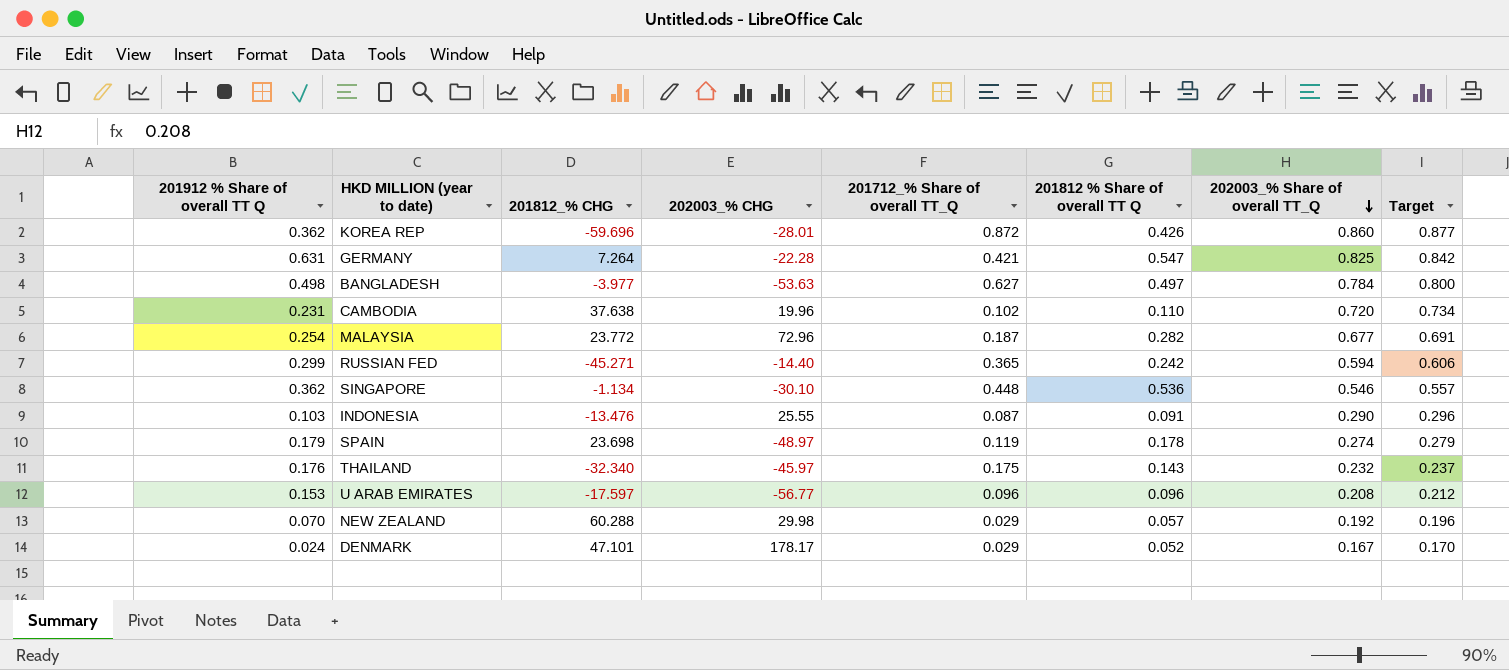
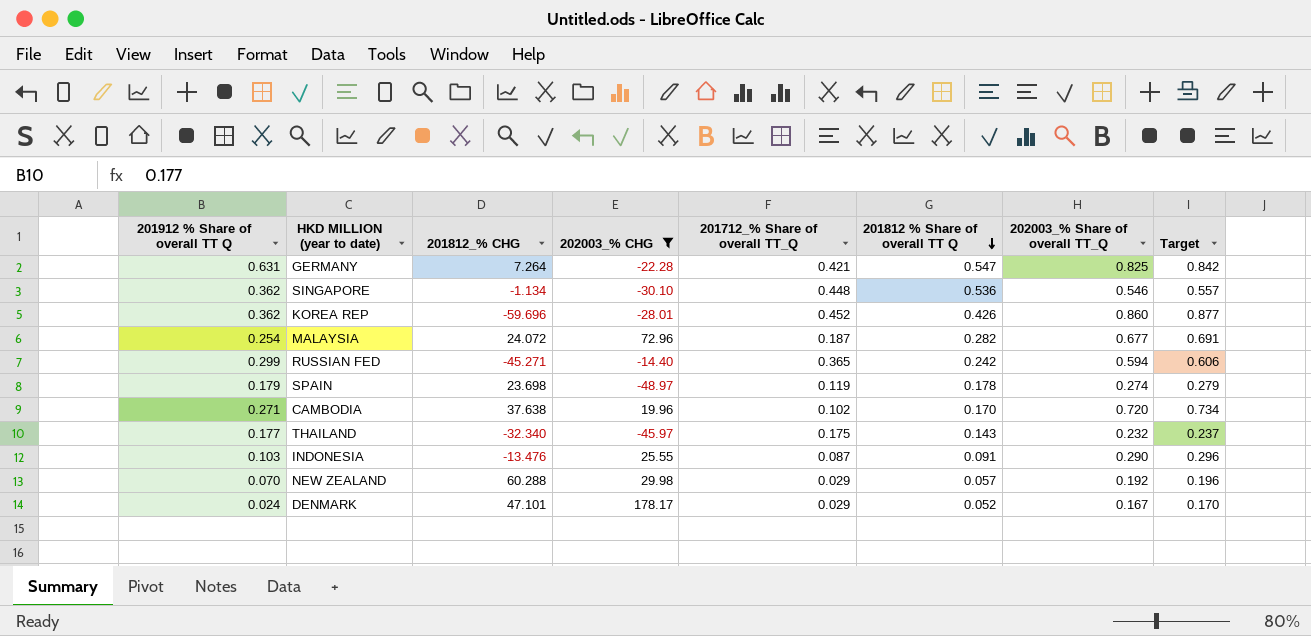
filter: none -> 202003_% CHG >= -48.97
row order: 202003_% Share of overall TT_Q descending -> 201812 % Share of overall TT Q descending
KOREA REP | 201712_% Share of overall TT_Q: 0.872 -> 0.452
MALAYSIA | 201812_% CHG: 23.772 -> 24.072
CAMBODIA | 201912 % Share of overall TT Q: 0.231 -> 0.271
CAMBODIA | 201812 % Share of overall TT Q: 0.110 -> 0.170
THAILAND | 201912 % Share of overall TT Q: 0.176 -> 0.177

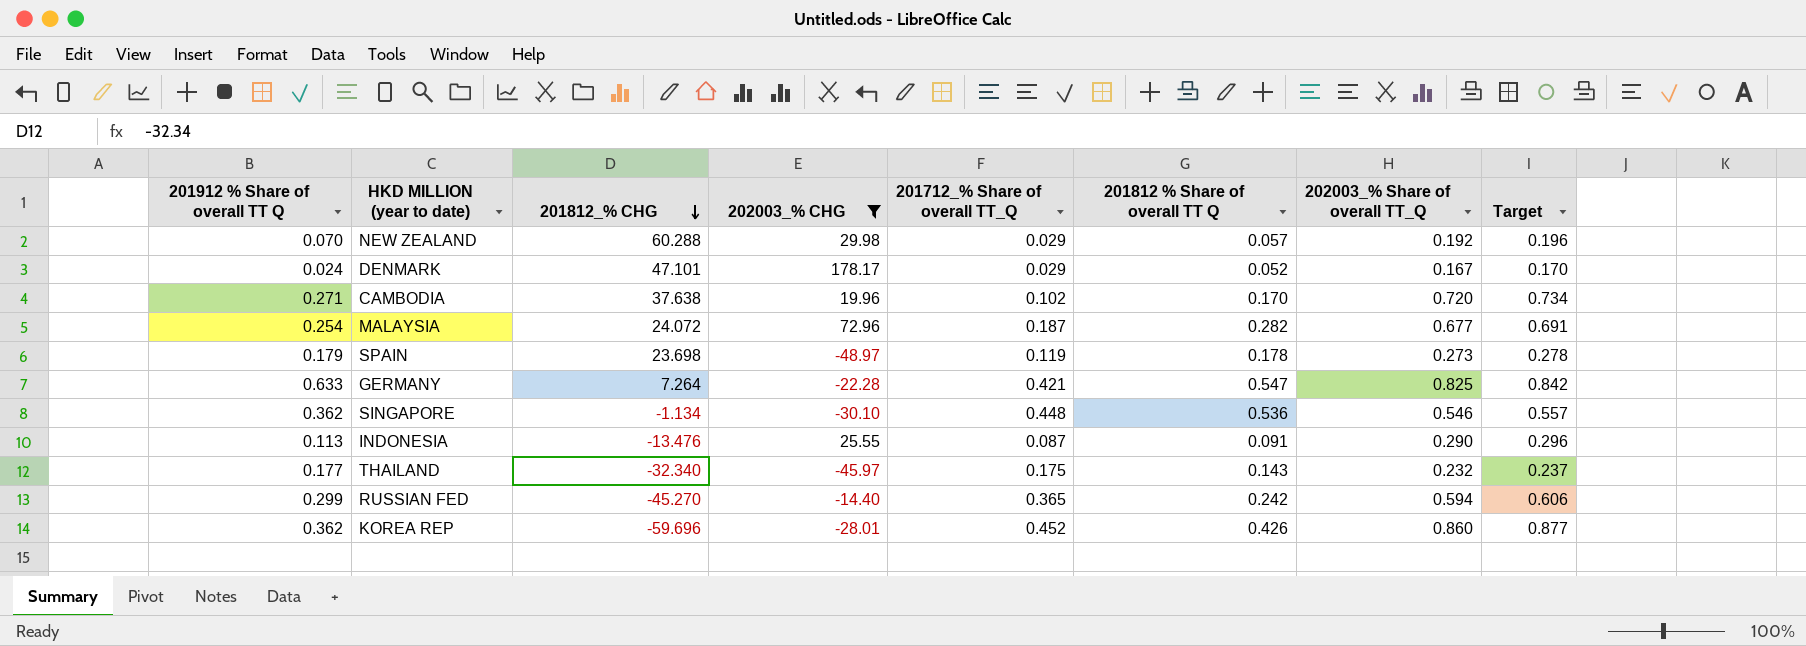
row order: 201812 % Share of overall TT Q descending -> 201812_% CHG descending
SPAIN | 202003_% Share of overall TT_Q: 0.274 -> 0.273
SPAIN | Target: 0.279 -> 0.278
GERMANY | 201912 % Share of overall TT Q: 0.631 -> 0.633
INDONESIA | 201912 % Share of overall TT Q: 0.103 -> 0.113
RUSSIAN FED | 201812_% CHG: -45.271 -> -45.270

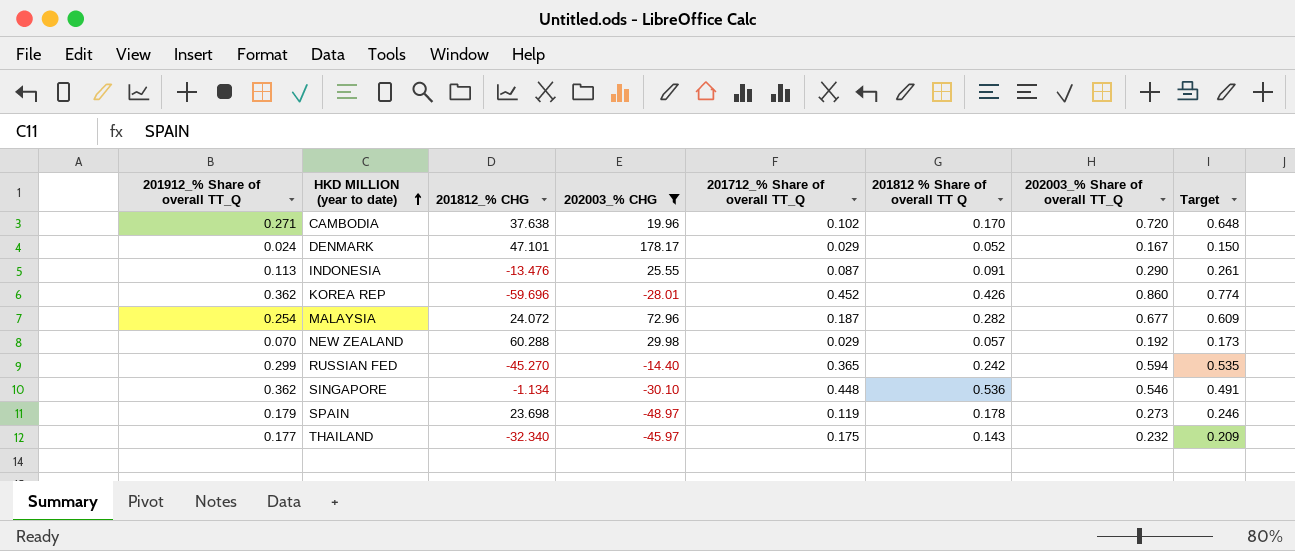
row order: 201812_% CHG descending -> HKD MILLION (year to date) ascending
column name: 201912 % Share of overall TT Q -> 201912_% Share of overall TT_Q
column Target | formula: [202003_% Share of overall TT_Q] * 1.02 -> [202003_% Share of overall TT_Q] * 0.9
row GERMANY: 0.633 | 7.264 | -22.28 | 0.421 | 0.547 | 0.825 | 0.842 -> none

